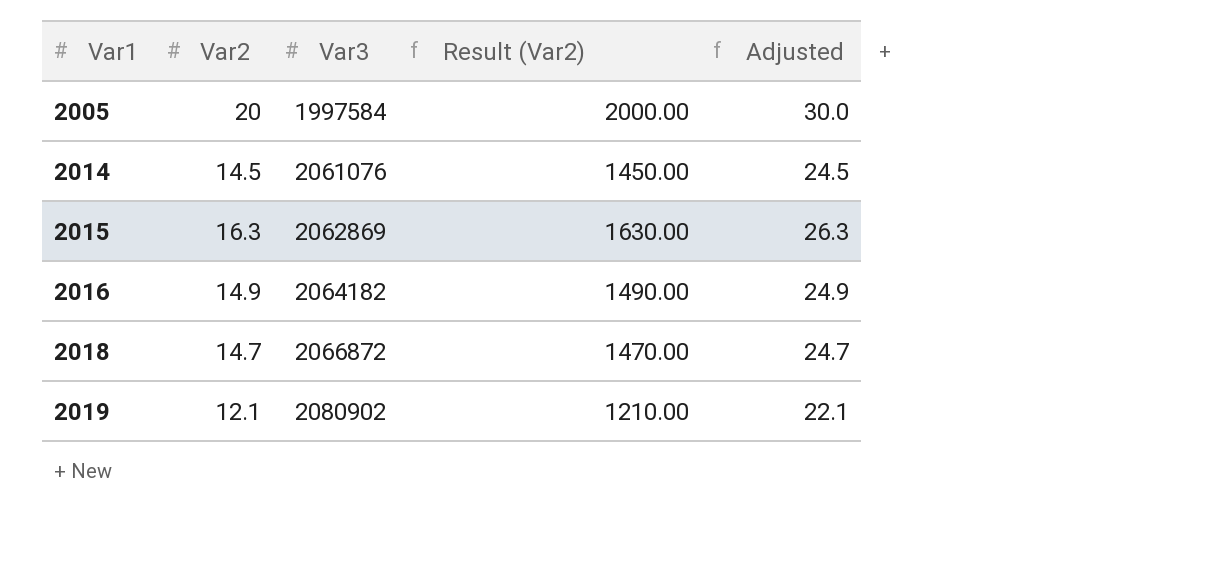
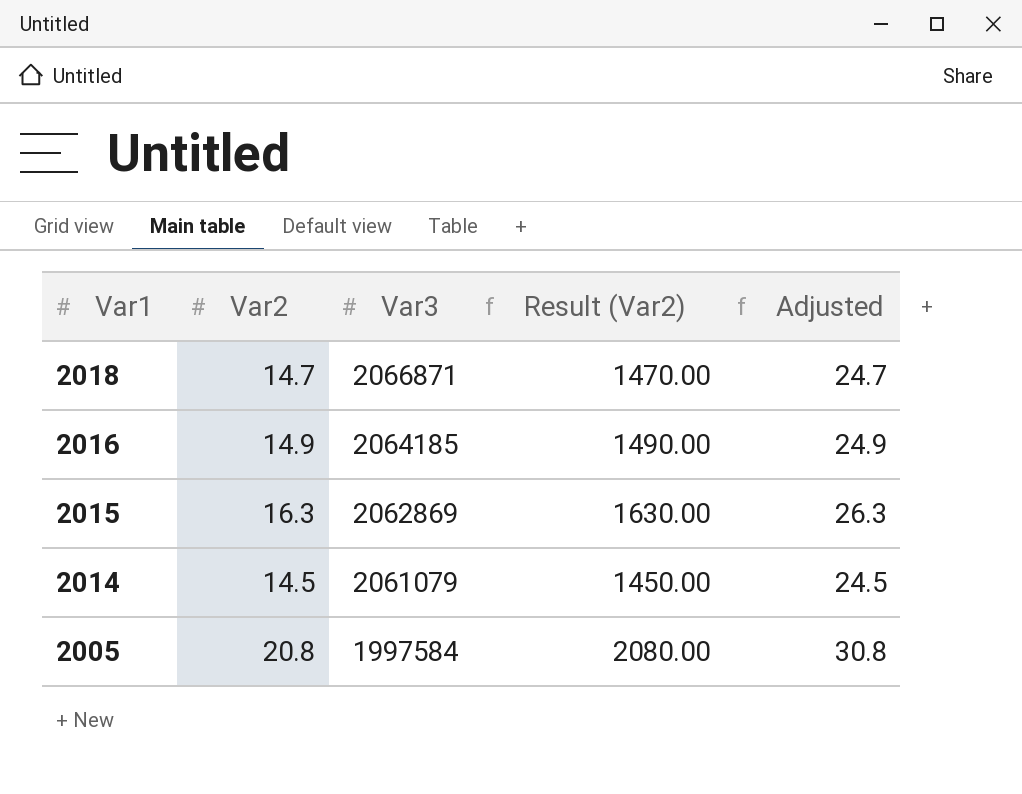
row order: Var1 ascending -> Var1 descending
row 2019: 12.1 | 2080902 | 1210.00 | 22.1 -> none
2018 | Var3: 2066872 -> 2066871
2016 | Var3: 2064182 -> 2064185
2014 | Var3: 2061076 -> 2061079
2005 | Var2: 20 -> 20.8
2005 | Result (Var2): 2000.00 -> 2080.00
2005 | Adjusted: 30.0 -> 30.8

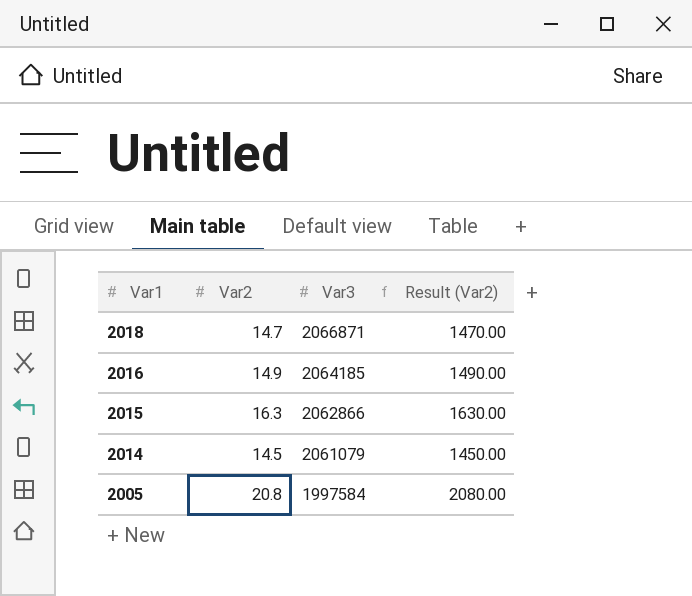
column Adjusted | formula: [Var2] + 10 -> none
2015 | Var3: 2062869 -> 2062866

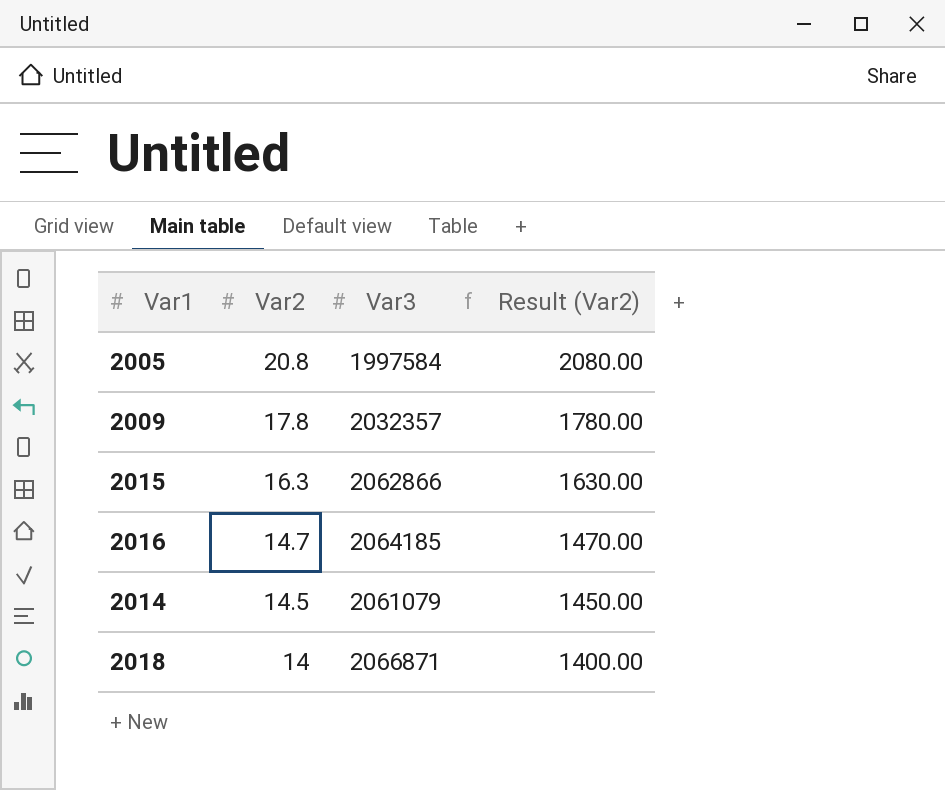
row order: Var1 descending -> Var2 descending
row 2009: none -> 17.8 | 2032357 | 1780.00
2016 | Var2: 14.9 -> 14.7
2016 | Result (Var2): 1490.00 -> 1470.00
2018 | Var2: 14.7 -> 14
2018 | Result (Var2): 1470.00 -> 1400.00

